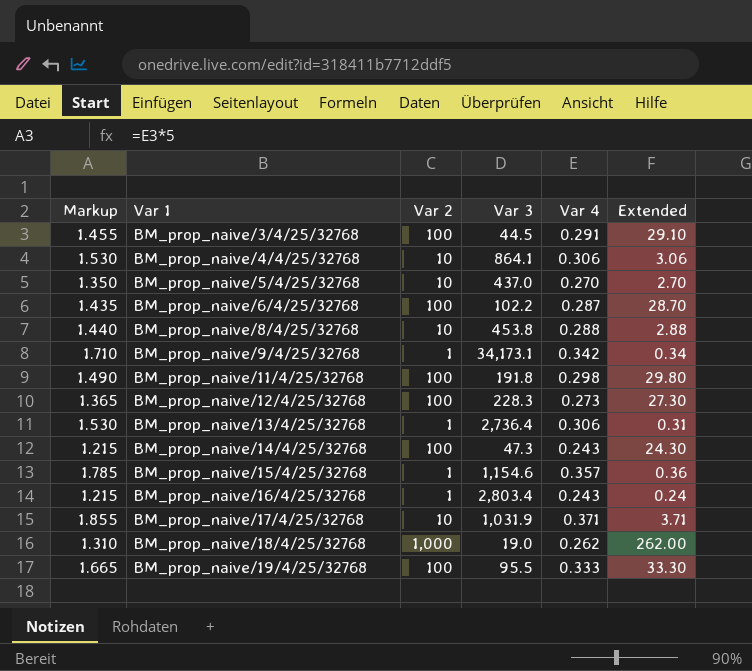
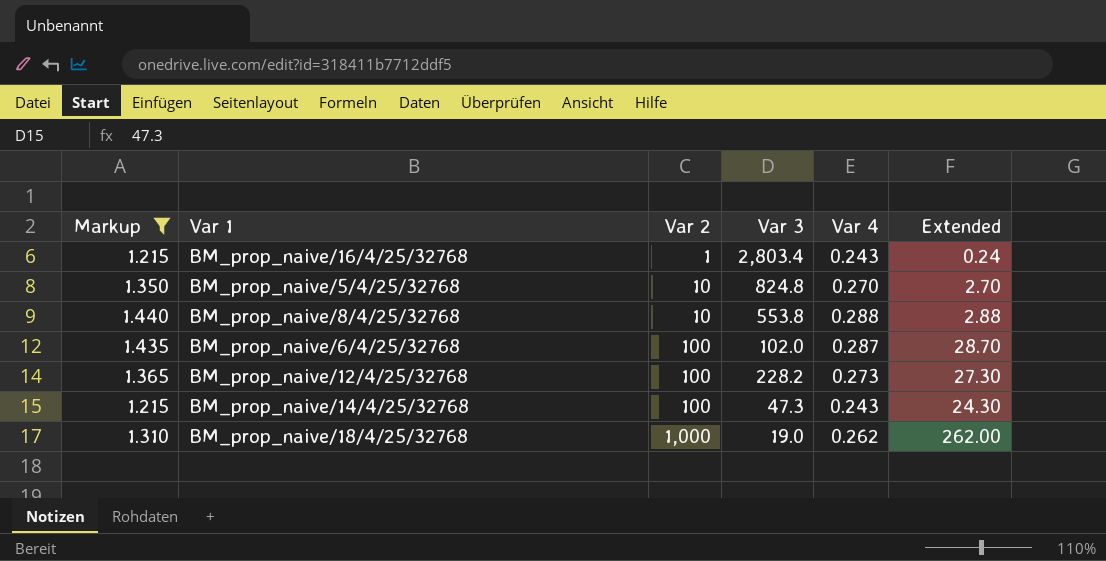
filter: none -> Markup <= 1.440
row order: Var 1 ascending -> Var 2 ascending
BM_prop_naive/5/4/25/32768 | Var 3: 437.0 -> 824.8
BM_prop_naive/8/4/25/32768 | Var 3: 453.8 -> 553.8
BM_prop_naive/6/4/25/32768 | Var 3: 102.2 -> 102.0
BM_prop_naive/12/4/25/32768 | Var 3: 228.3 -> 228.2

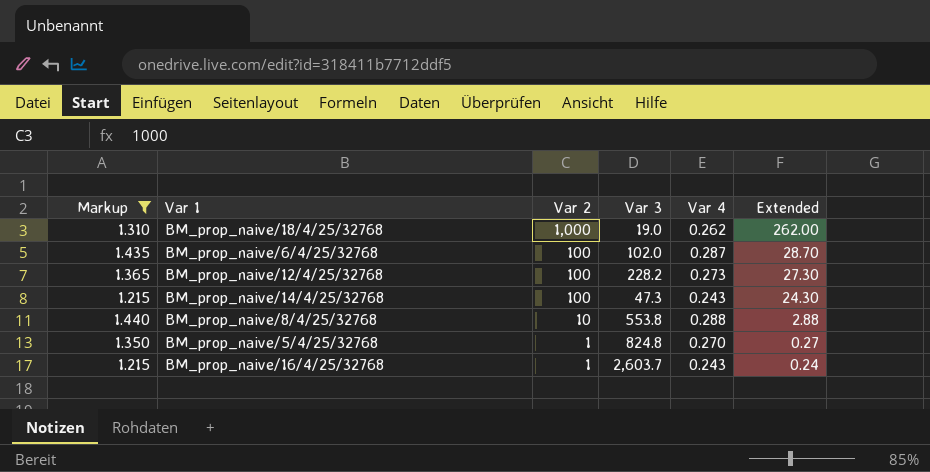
row order: Var 2 ascending -> Var 2 descending
BM_prop_naive/5/4/25/32768 | Var 2: 10 -> 1
BM_prop_naive/5/4/25/32768 | Extended: 2.70 -> 0.27
BM_prop_naive/16/4/25/32768 | Var 3: 2,803.4 -> 2,603.7

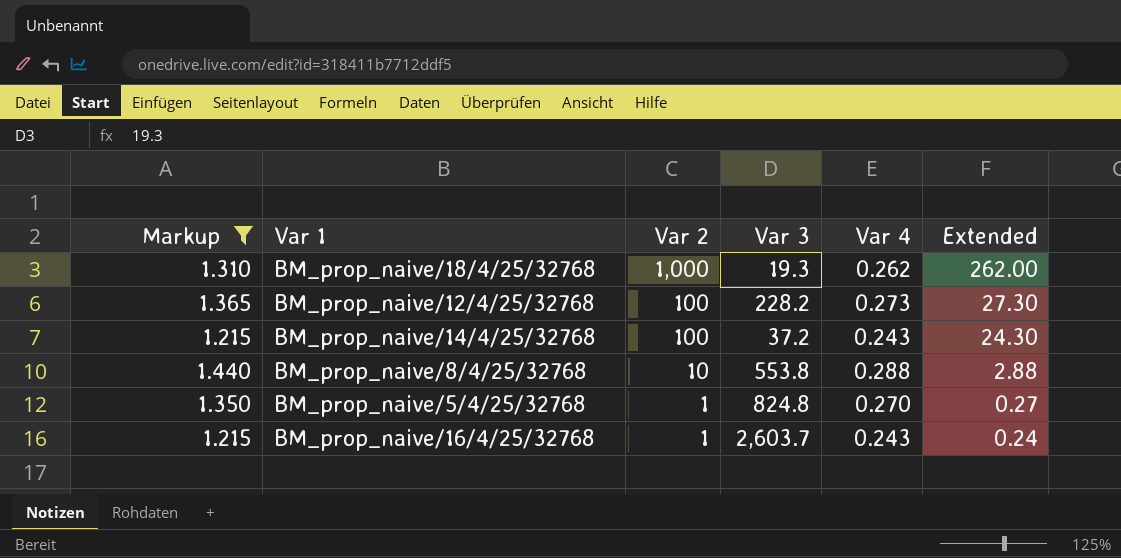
row BM_prop_naive/6/4/25/32768: 1.435 | 100 | 102.0 | 0.287 | 28.70 -> none
BM_prop_naive/18/4/25/32768 | Var 3: 19.0 -> 19.3
BM_prop_naive/14/4/25/32768 | Var 3: 47.3 -> 37.2

